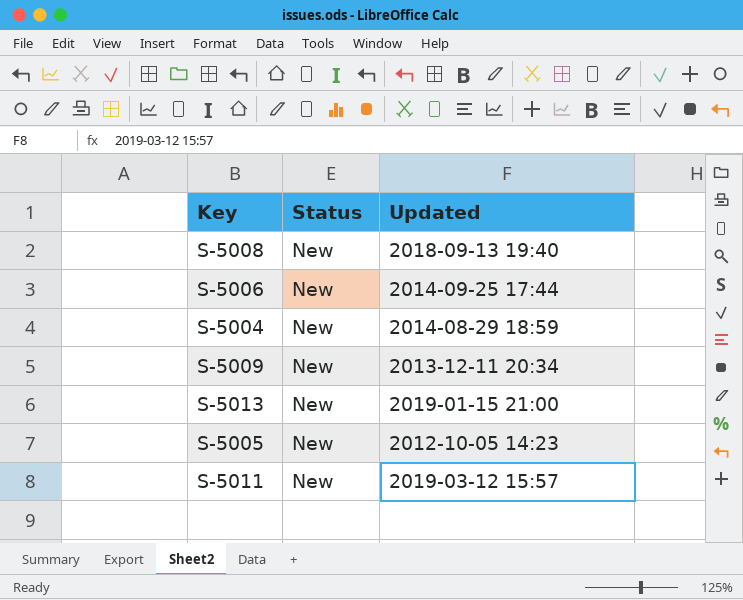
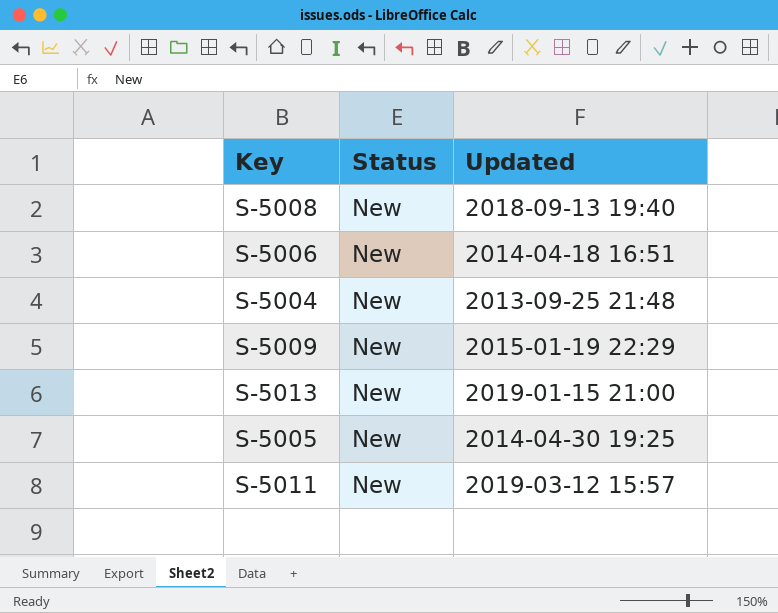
S-5006 | Updated: 2014-09-25 17:44 -> 2014-04-18 16:51
S-5004 | Updated: 2014-08-29 18:59 -> 2013-09-25 21:48
S-5009 | Updated: 2013-12-11 20:34 -> 2015-01-19 22:29
S-5005 | Updated: 2012-10-05 14:23 -> 2014-04-30 19:25

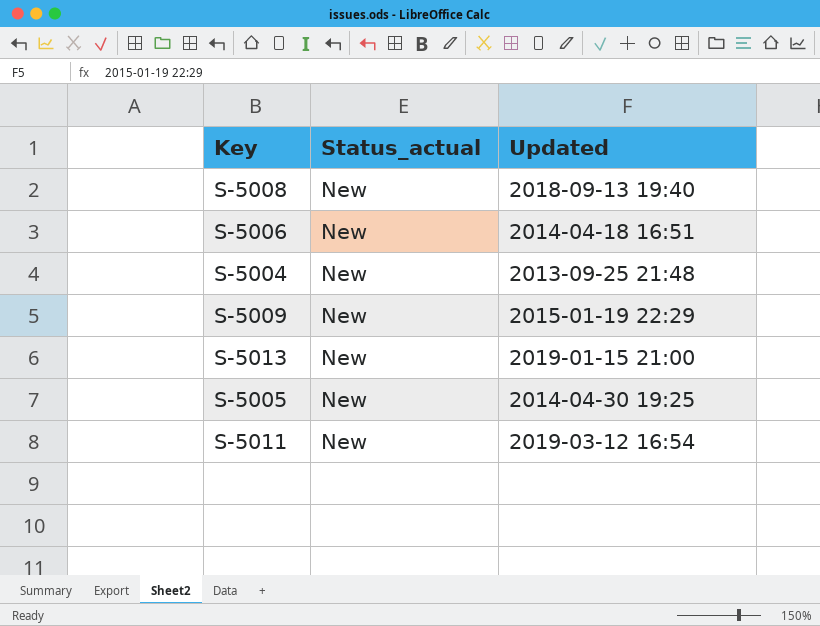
column name: Status -> Status_actual
S-5011 | Updated: 2019-03-12 15:57 -> 2019-03-12 16:54

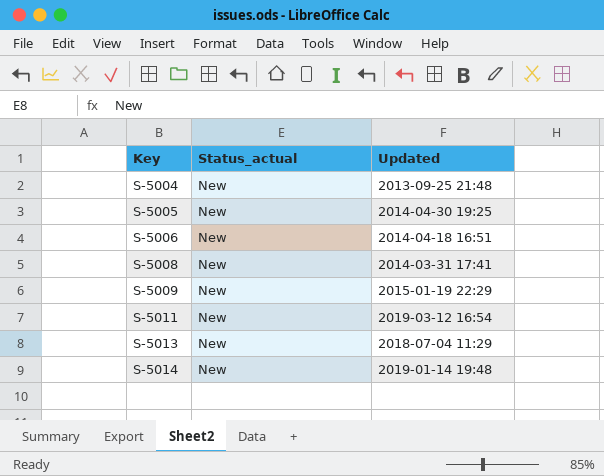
row order: none -> Key ascending
S-5008 | Updated: 2018-09-13 19:40 -> 2014-03-31 17:41
S-5013 | Updated: 2019-01-15 21:00 -> 2018-07-04 11:29
row S-5014: none -> New | 2019-01-14 19:48

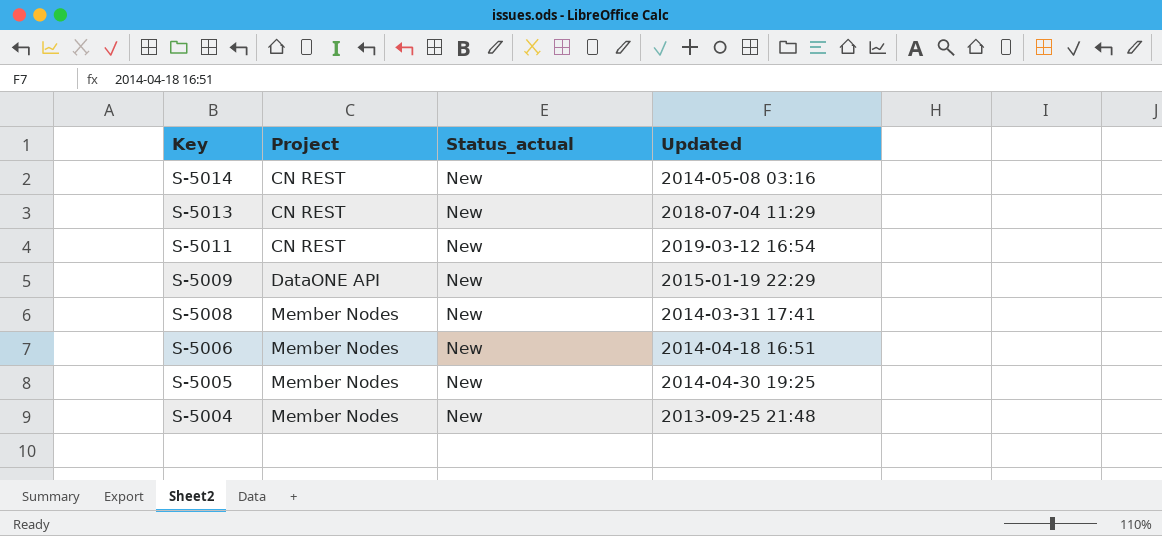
row order: Key ascending -> Key descending
column Project | position: none -> 2
S-5014 | Updated: 2019-01-14 19:48 -> 2014-05-08 03:16

